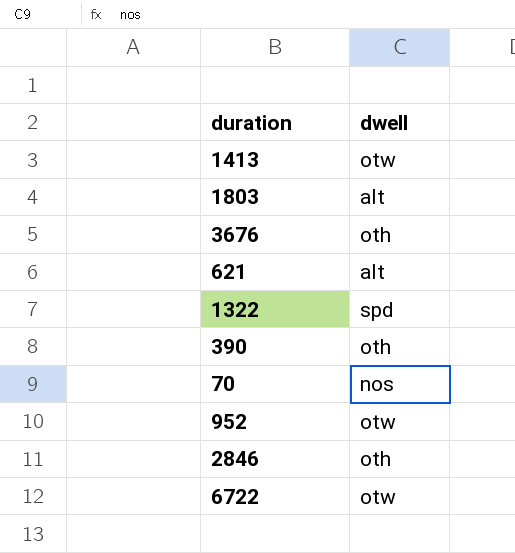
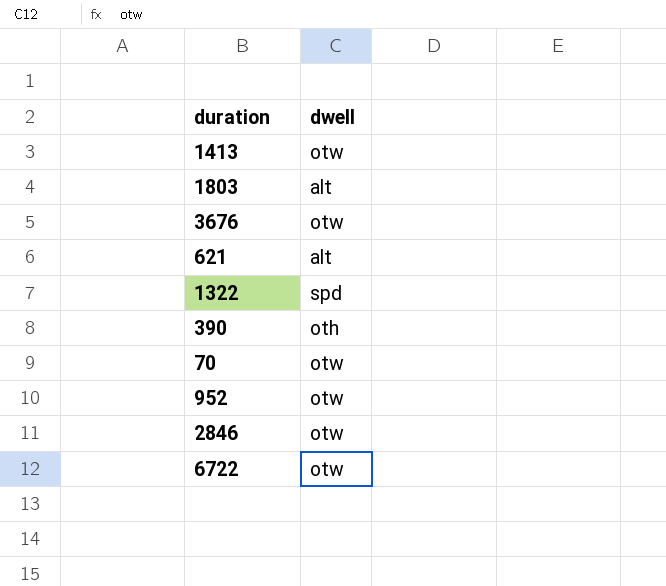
3676 | dwell: oth -> otw
70 | dwell: nos -> otw
2846 | dwell: oth -> otw

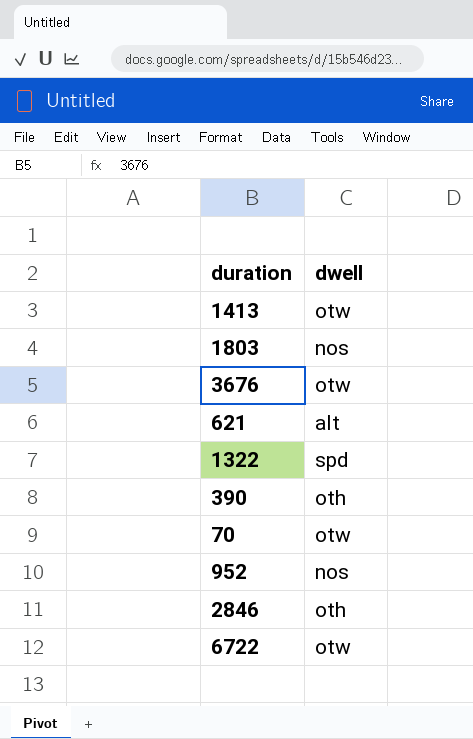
1803 | dwell: alt -> nos
952 | dwell: otw -> nos
2846 | dwell: otw -> oth

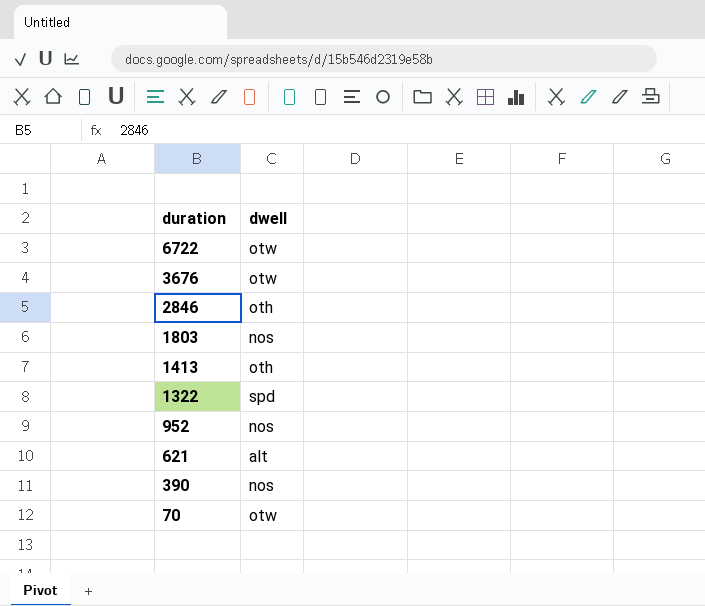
row order: none -> duration descending
1413 | dwell: otw -> oth
390 | dwell: oth -> nos

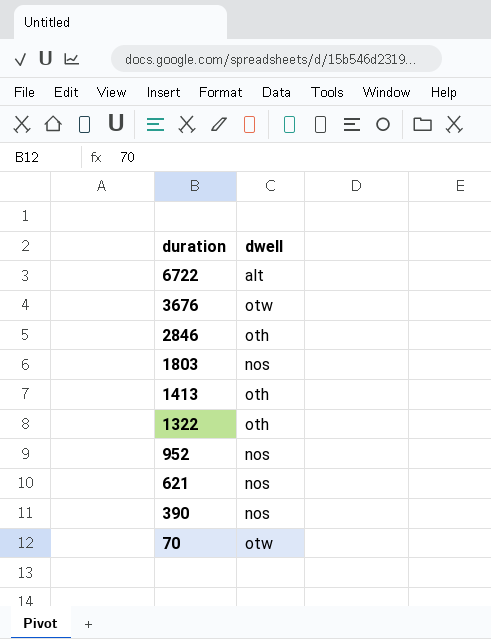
6722 | dwell: otw -> alt
1322 | dwell: spd -> oth
621 | dwell: alt -> nos

